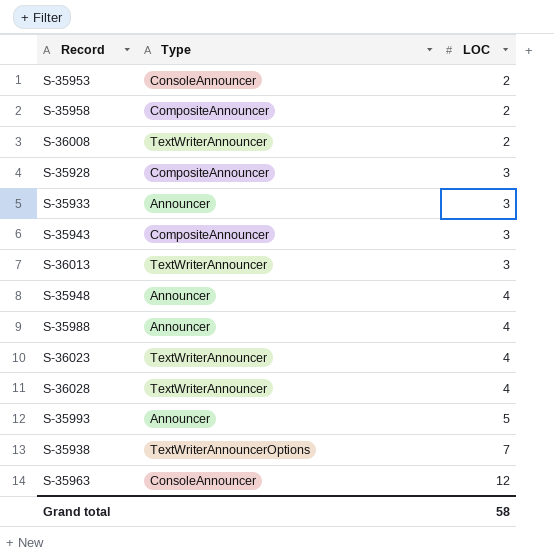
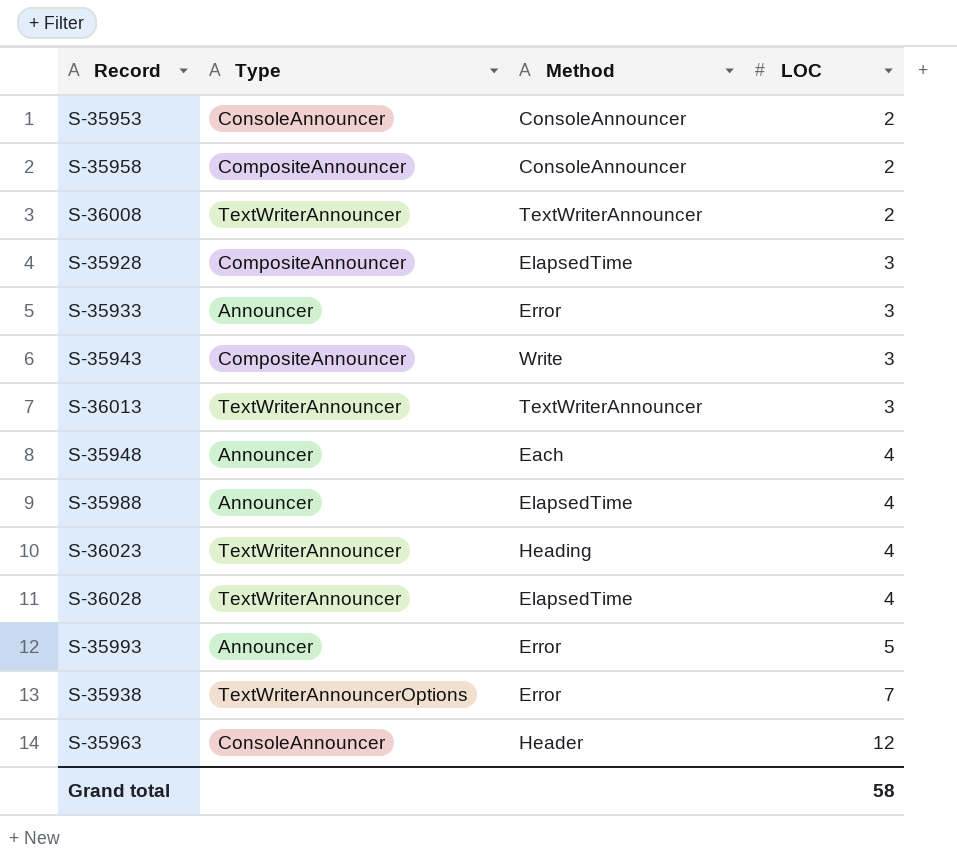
column Method | position: none -> 3

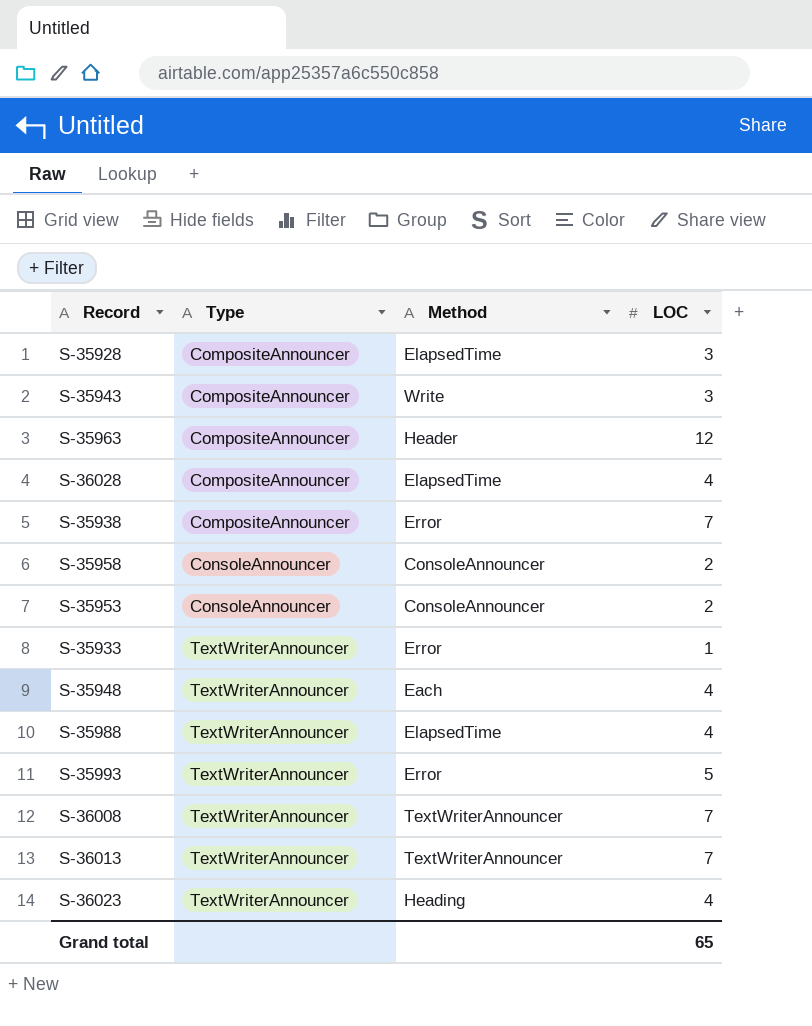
row order: LOC ascending -> Type ascending
S-35963 | Type: ConsoleAnnouncer -> CompositeAnnouncer
S-36028 | Type: TextWriterAnnouncer -> CompositeAnnouncer
S-35938 | Type: TextWriterAnnouncerOptions -> CompositeAnnouncer
S-35958 | Type: CompositeAnnouncer -> ConsoleAnnouncer
S-35933 | Type: Announcer -> TextWriterAnnouncer
S-35933 | LOC: 3 -> 1
S-35948 | Type: Announcer -> TextWriterAnnouncer
S-35988 | Type: Announcer -> TextWriterAnnouncer
S-35993 | Type: Announcer -> TextWriterAnnouncer
S-36008 | LOC: 2 -> 7
S-36013 | LOC: 3 -> 7
Grand total | LOC: 58 -> 65

